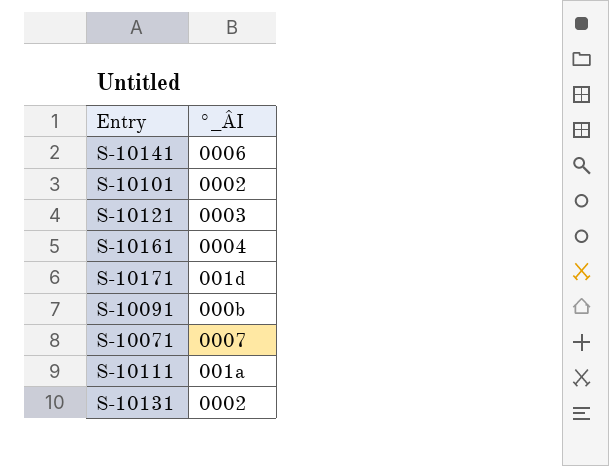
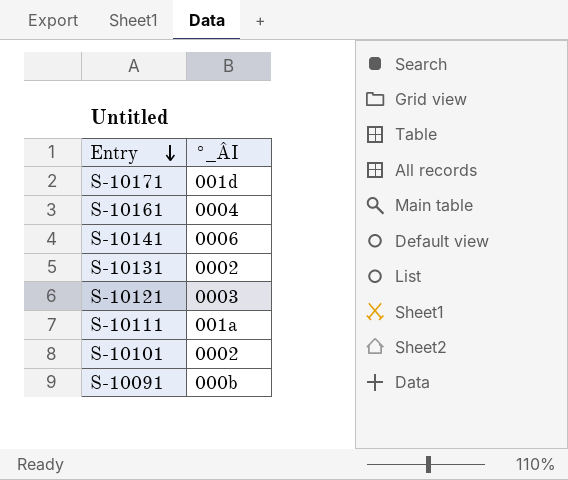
row order: none -> Entry descending
row S-10071: 0007 -> none

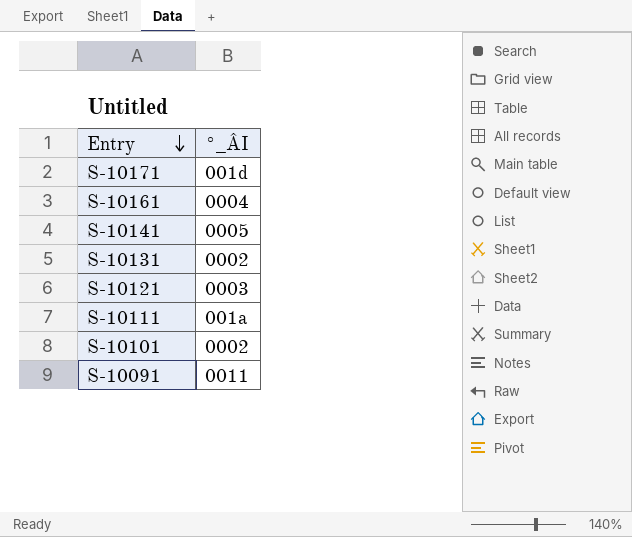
S-10141 | °_ÂI: 0006 -> 0005
S-10091 | °_ÂI: 000b -> 0011

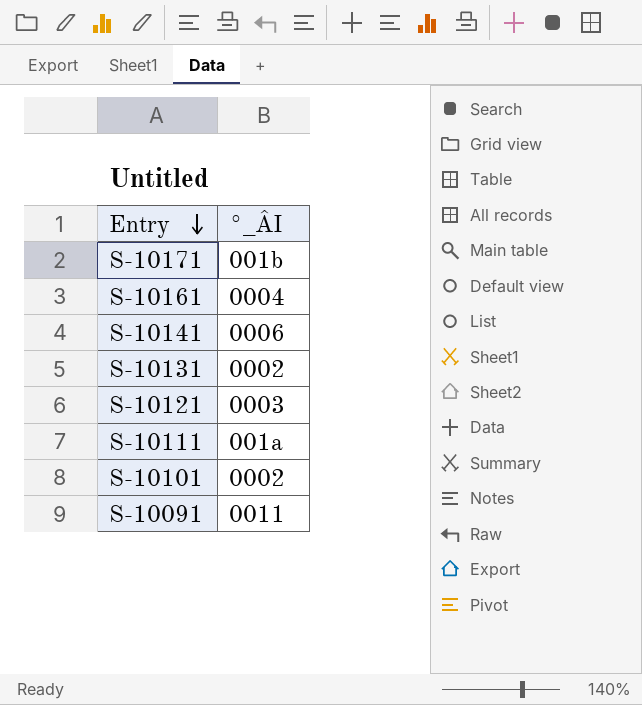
S-10171 | °_ÂI: 001d -> 001b
S-10141 | °_ÂI: 0005 -> 0006

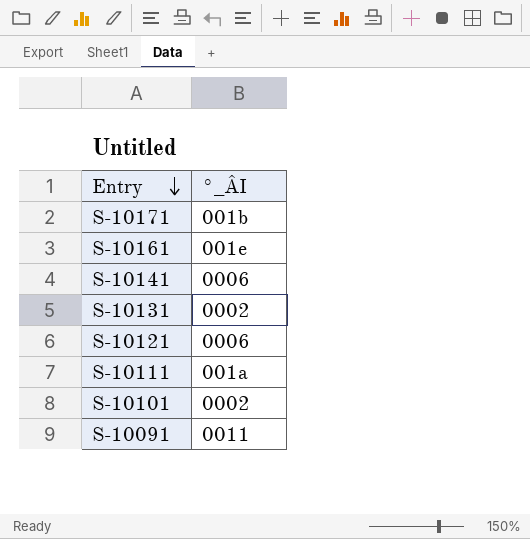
S-10161 | °_ÂI: 0004 -> 001e
S-10121 | °_ÂI: 0003 -> 0006

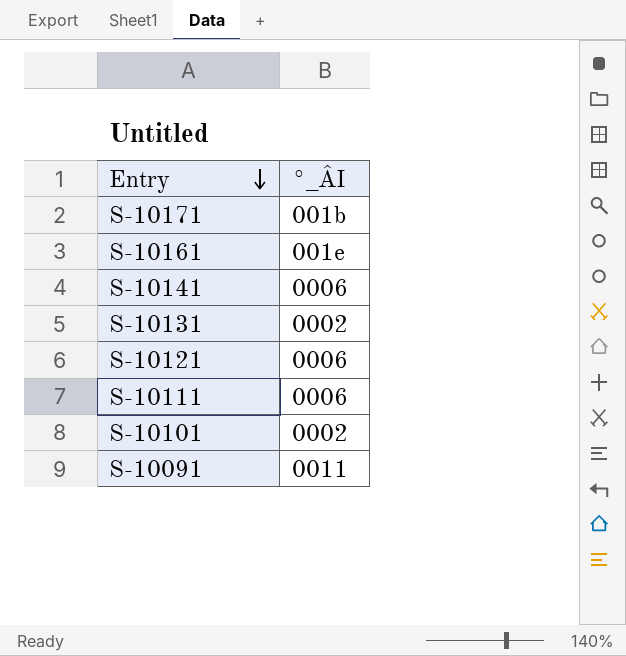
S-10111 | °_ÂI: 001a -> 0006

